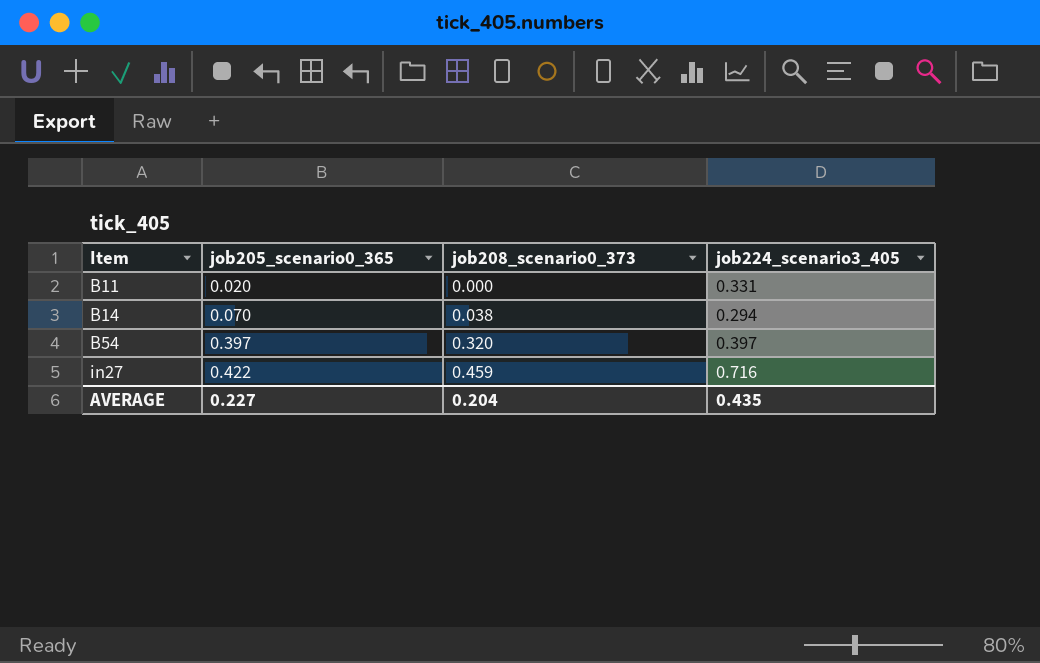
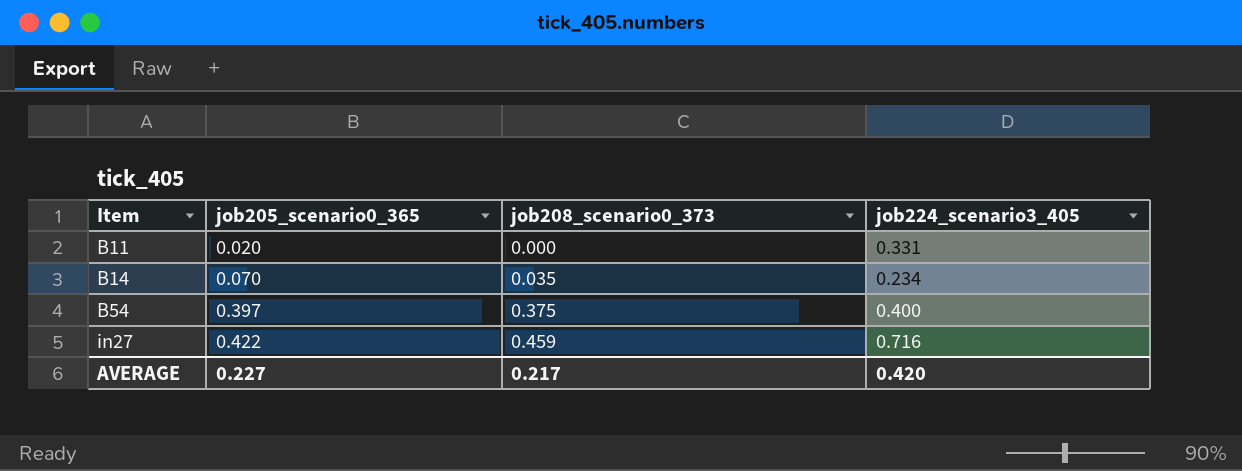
B14 | job208_scenario0_373: 0.038 -> 0.035
B14 | job224_scenario3_405: 0.294 -> 0.234
B54 | job208_scenario0_373: 0.320 -> 0.375
B54 | job224_scenario3_405: 0.397 -> 0.400
AVERAGE | job208_scenario0_373: 0.204 -> 0.217
AVERAGE | job224_scenario3_405: 0.435 -> 0.420

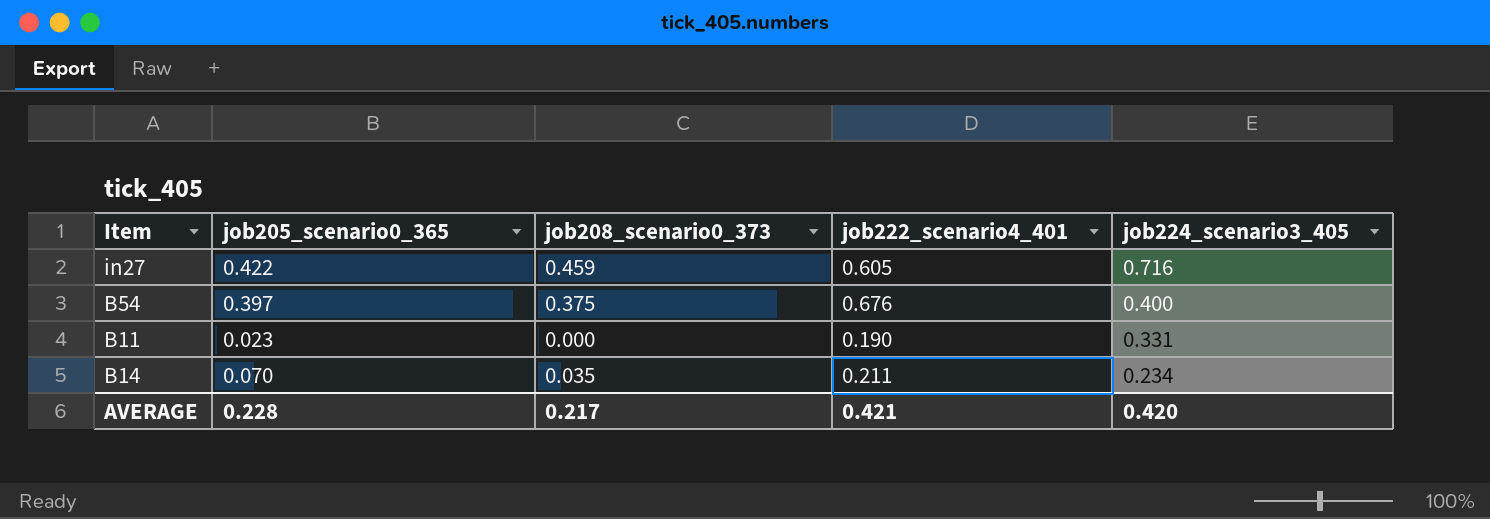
row order: Item ascending -> job224_scenario3_405 descending
column job222_scenario4_401 | position: none -> 4
B11 | job205_scenario0_365: 0.020 -> 0.023
AVERAGE | job205_scenario0_365: 0.227 -> 0.228

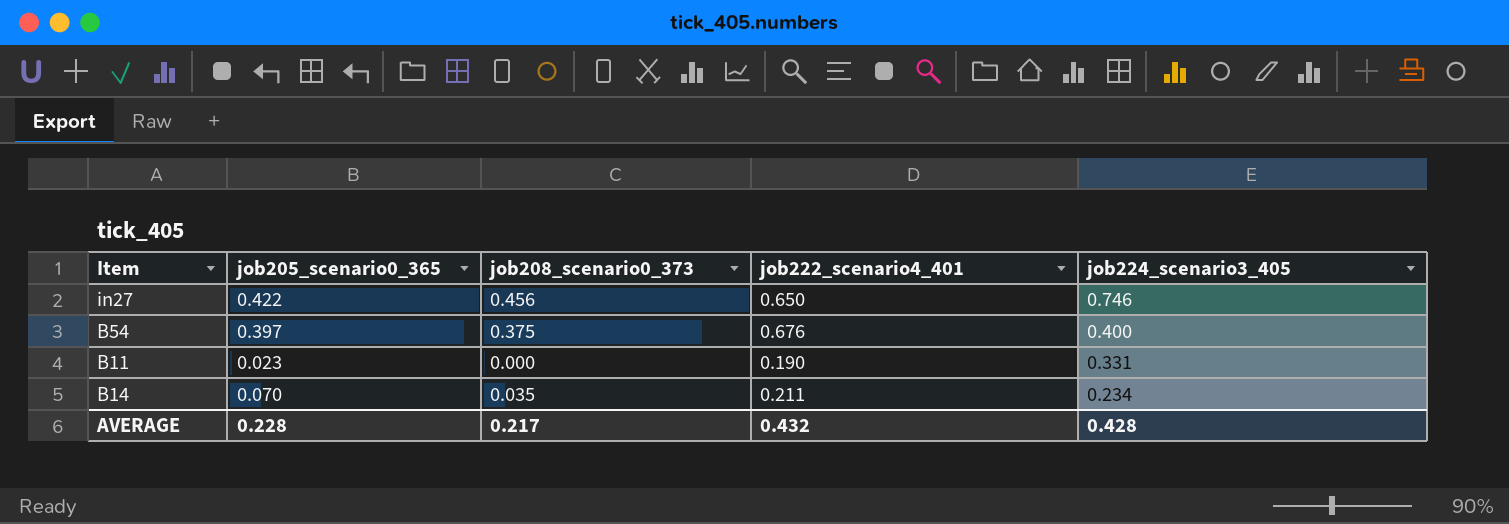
in27 | job208_scenario0_373: 0.459 -> 0.456
in27 | job222_scenario4_401: 0.605 -> 0.650
in27 | job224_scenario3_405: 0.716 -> 0.746
AVERAGE | job222_scenario4_401: 0.421 -> 0.432
AVERAGE | job224_scenario3_405: 0.420 -> 0.428

